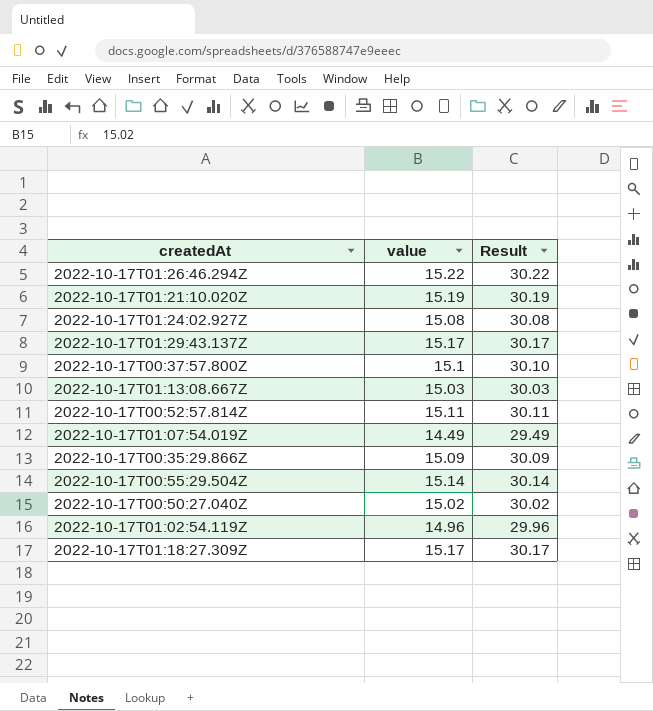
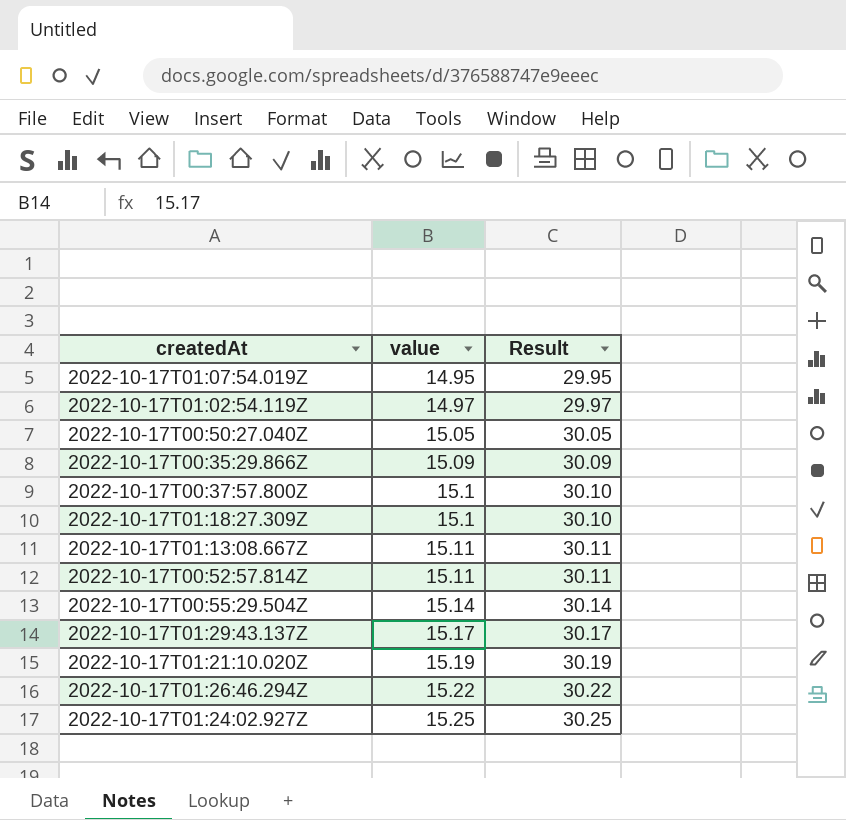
row order: none -> value ascending
2022-10-17T01:07:54.019Z | value: 14.49 -> 14.95
2022-10-17T01:07:54.019Z | Result: 29.49 -> 29.95
2022-10-17T01:02:54.119Z | value: 14.96 -> 14.97
2022-10-17T01:02:54.119Z | Result: 29.96 -> 29.97
2022-10-17T00:50:27.040Z | value: 15.02 -> 15.05
2022-10-17T00:50:27.040Z | Result: 30.02 -> 30.05
2022-10-17T01:18:27.309Z | value: 15.17 -> 15.1
2022-10-17T01:18:27.309Z | Result: 30.17 -> 30.10
2022-10-17T01:13:08.667Z | value: 15.03 -> 15.11
2022-10-17T01:13:08.667Z | Result: 30.03 -> 30.11
2022-10-17T01:24:02.927Z | value: 15.08 -> 15.25
2022-10-17T01:24:02.927Z | Result: 30.08 -> 30.25

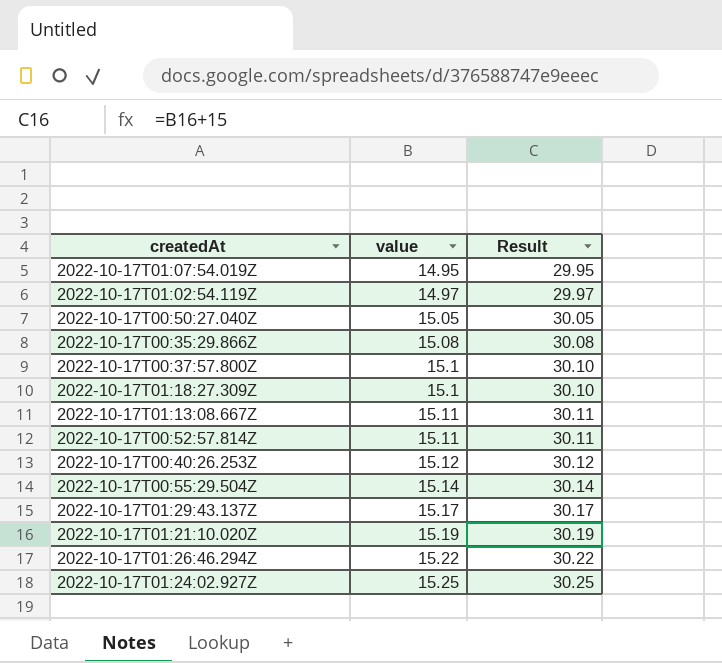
2022-10-17T00:35:29.866Z | value: 15.09 -> 15.08
2022-10-17T00:35:29.866Z | Result: 30.09 -> 30.08
row 2022-10-17T00:40:26.253Z: none -> 15.12 | 30.12

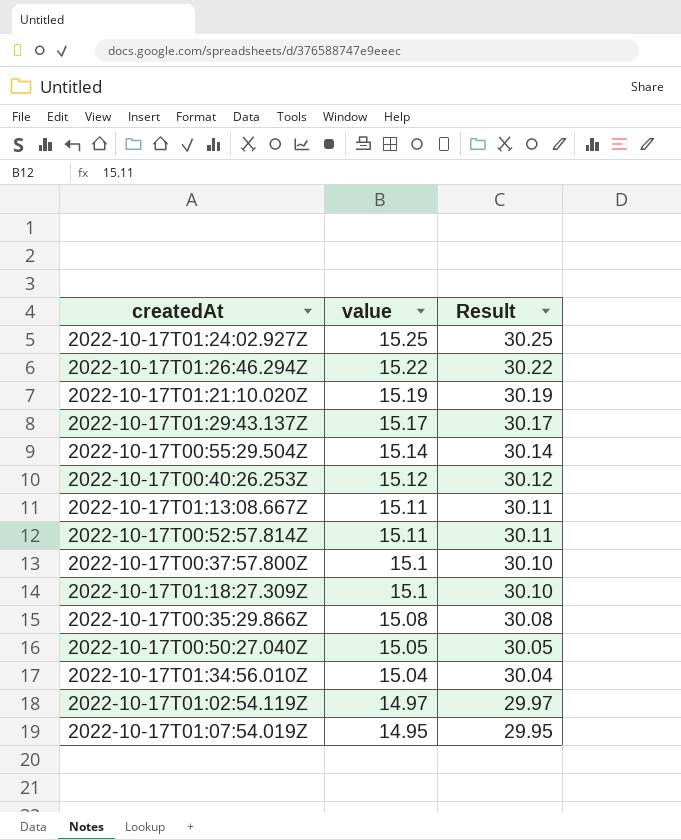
row order: value ascending -> value descending
row 2022-10-17T01:34:56.010Z: none -> 15.04 | 30.04

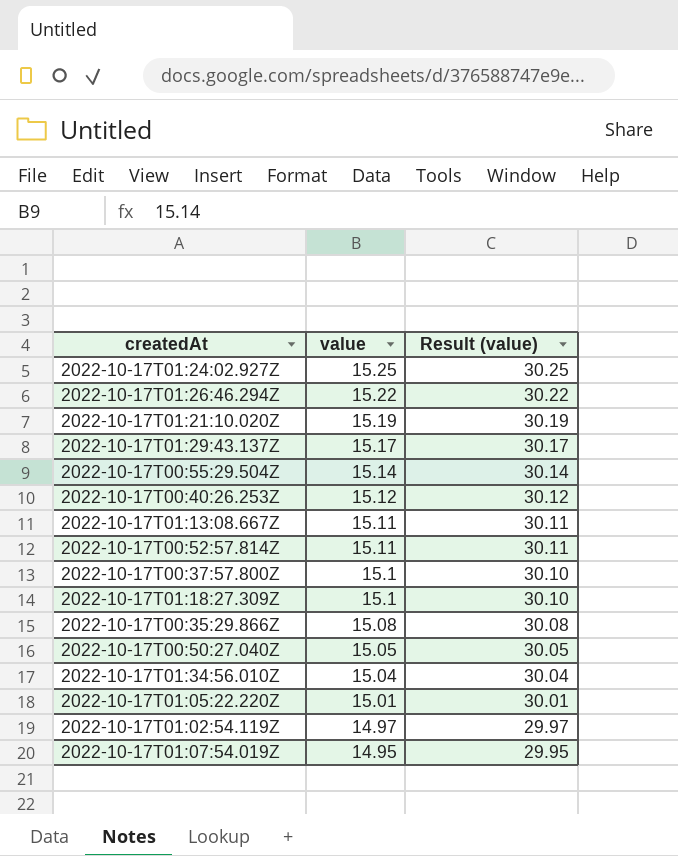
column name: Result -> Result (value)
row 2022-10-17T01:05:22.220Z: none -> 15.01 | 30.01

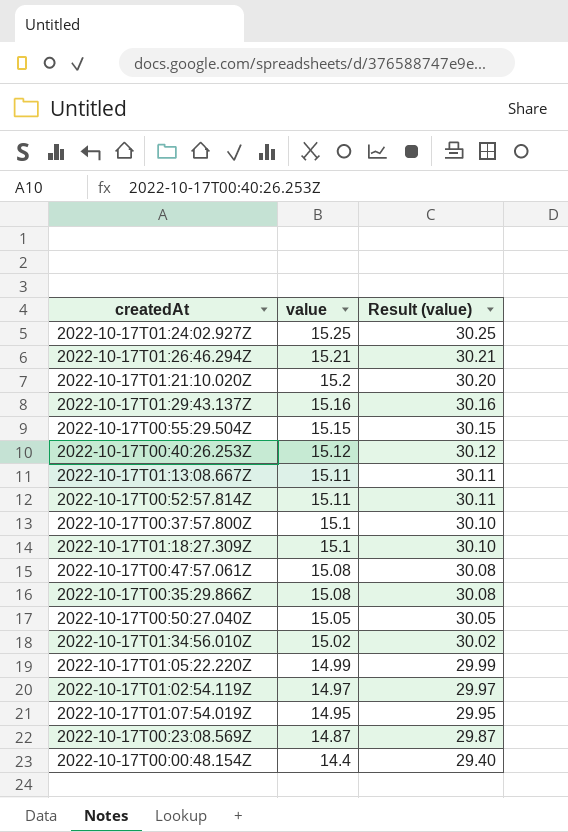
2022-10-17T01:26:46.294Z | value: 15.22 -> 15.21
2022-10-17T01:26:46.294Z | Result (value): 30.22 -> 30.21
2022-10-17T01:21:10.020Z | value: 15.19 -> 15.2
2022-10-17T01:21:10.020Z | Result (value): 30.19 -> 30.20
2022-10-17T01:29:43.137Z | value: 15.17 -> 15.16
2022-10-17T01:29:43.137Z | Result (value): 30.17 -> 30.16
2022-10-17T00:55:29.504Z | value: 15.14 -> 15.15
2022-10-17T00:55:29.504Z | Result (value): 30.14 -> 30.15
row 2022-10-17T00:47:57.061Z: none -> 15.08 | 30.08
2022-10-17T01:34:56.010Z | value: 15.04 -> 15.02
2022-10-17T01:34:56.010Z | Result (value): 30.04 -> 30.02
2022-10-17T01:05:22.220Z | value: 15.01 -> 14.99
2022-10-17T01:05:22.220Z | Result (value): 30.01 -> 29.99
row 2022-10-17T00:23:08.569Z: none -> 14.87 | 29.87
row 2022-10-17T00:00:48.154Z: none -> 14.4 | 29.40

